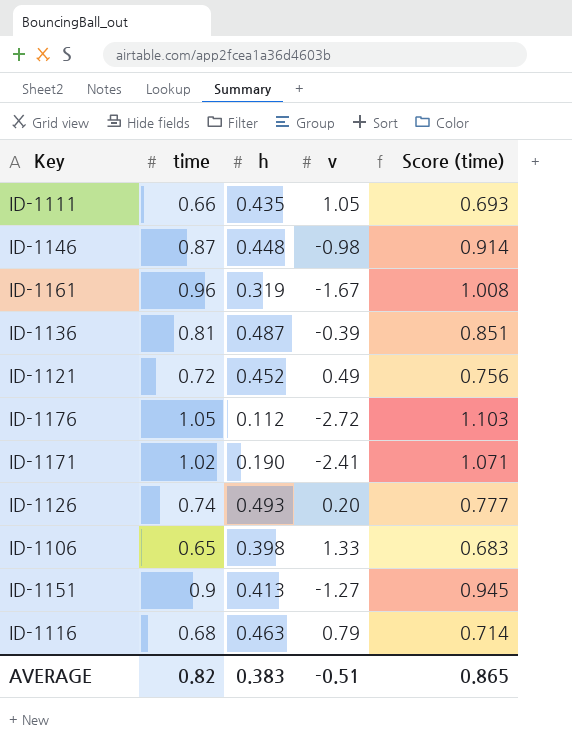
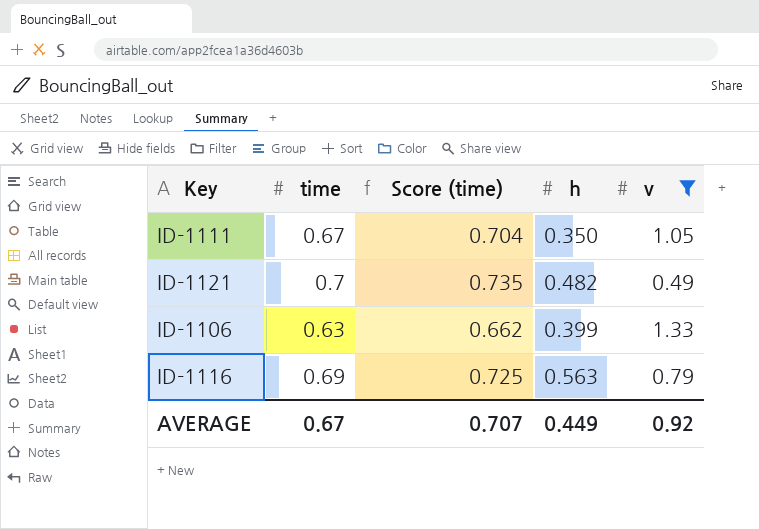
filter: none -> v >= 0.49
column Score (time) | position: 5 -> 3
ID-1111 | time: 0.66 -> 0.67
ID-1111 | Score (time): 0.693 -> 0.704
ID-1111 | h: 0.435 -> 0.350
ID-1121 | time: 0.72 -> 0.7
ID-1121 | Score (time): 0.756 -> 0.735
ID-1121 | h: 0.452 -> 0.482
ID-1106 | time: 0.65 -> 0.63
ID-1106 | Score (time): 0.683 -> 0.662
ID-1106 | h: 0.398 -> 0.399
ID-1116 | time: 0.68 -> 0.69
ID-1116 | Score (time): 0.714 -> 0.725
ID-1116 | h: 0.463 -> 0.563
AVERAGE | time: 0.82 -> 0.67
AVERAGE | Score (time): 0.865 -> 0.707
AVERAGE | h: 0.383 -> 0.449
AVERAGE | v: -0.51 -> 0.92

